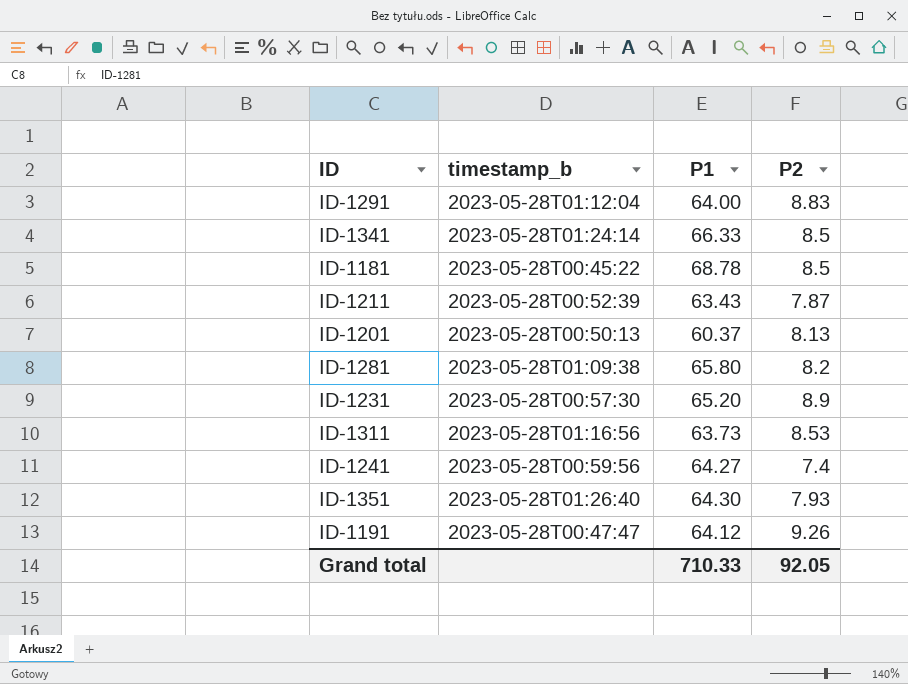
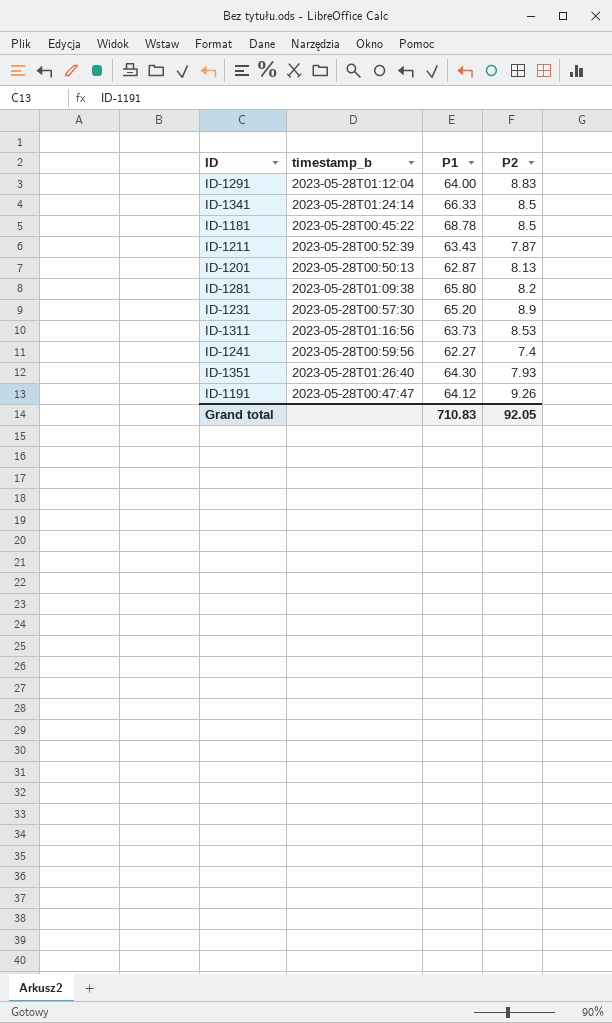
ID-1201 | P1: 60.37 -> 62.87
ID-1241 | P1: 64.27 -> 62.27
Grand total | P1: 710.33 -> 710.83

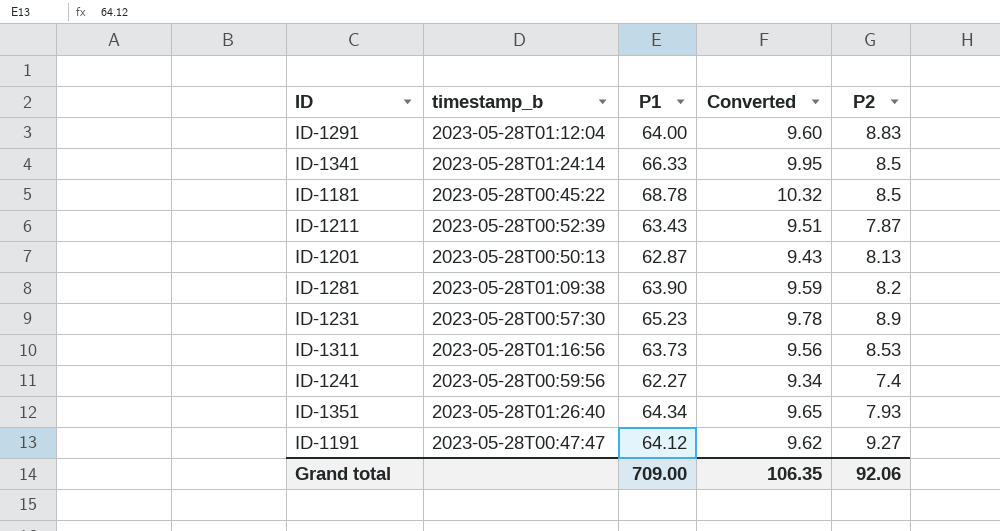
column Converted | formula: none -> [P1] * 0.15
ID-1281 | P1: 65.80 -> 63.90
ID-1231 | P1: 65.20 -> 65.23
ID-1351 | P1: 64.30 -> 64.34
ID-1191 | P2: 9.26 -> 9.27
Grand total | P1: 710.83 -> 709.00
Grand total | P2: 92.05 -> 92.06

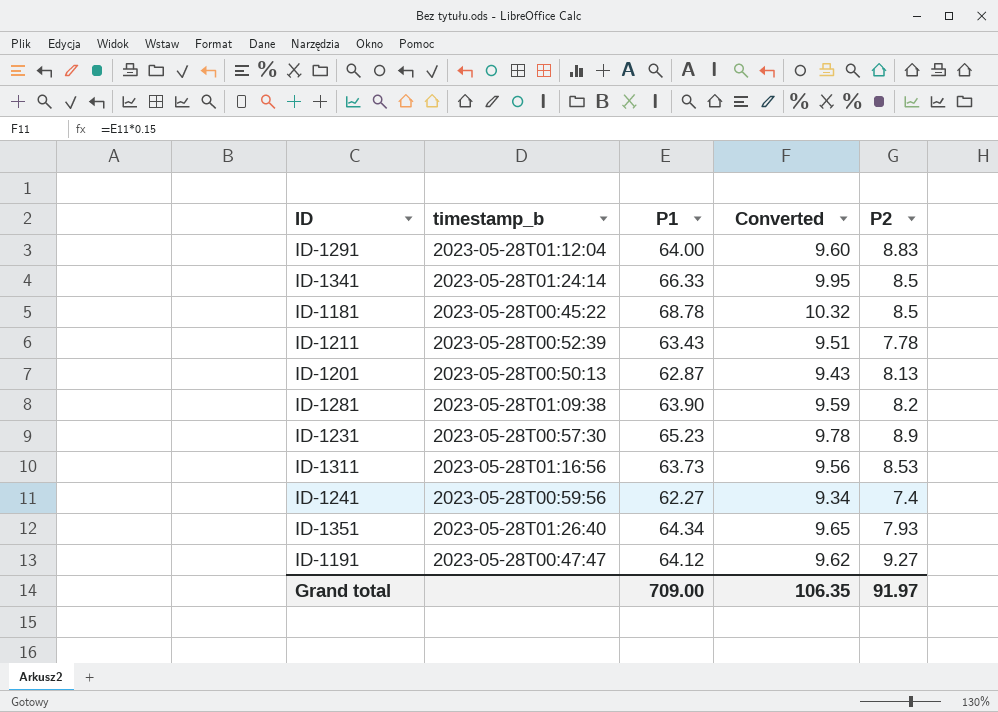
ID-1211 | P2: 7.87 -> 7.78
Grand total | P2: 92.06 -> 91.97

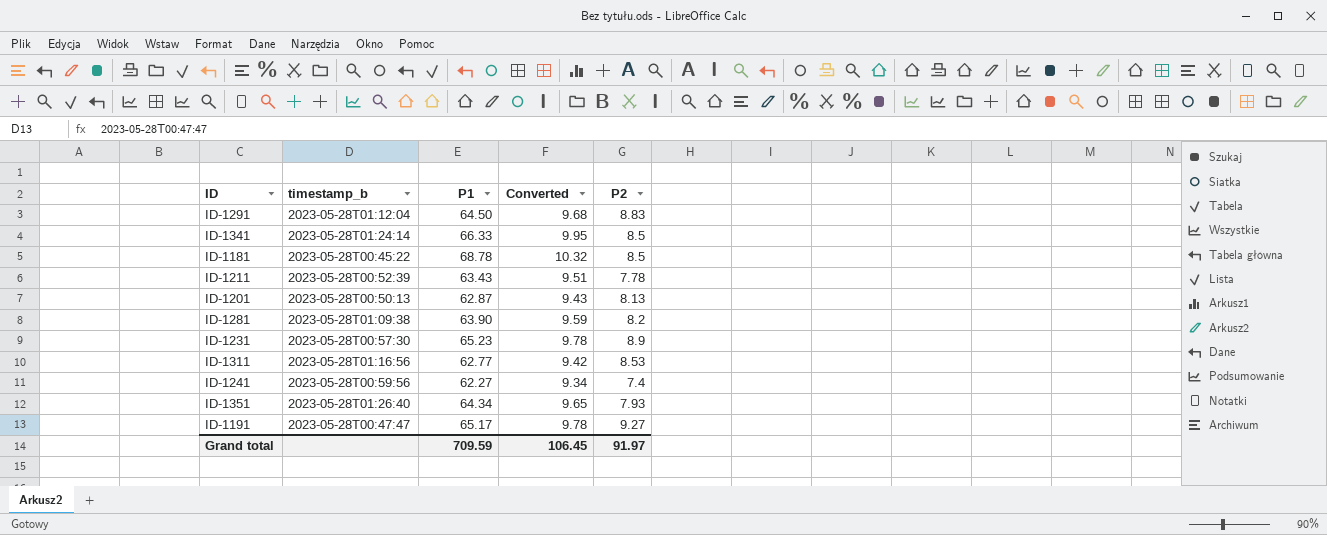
ID-1291 | P1: 64.00 -> 64.50
ID-1291 | Converted: 9.60 -> 9.68
ID-1311 | P1: 63.73 -> 62.77
ID-1311 | Converted: 9.56 -> 9.42
ID-1191 | P1: 64.12 -> 65.17
ID-1191 | Converted: 9.62 -> 9.78
Grand total | P1: 709.00 -> 709.59
Grand total | Converted: 106.35 -> 106.45

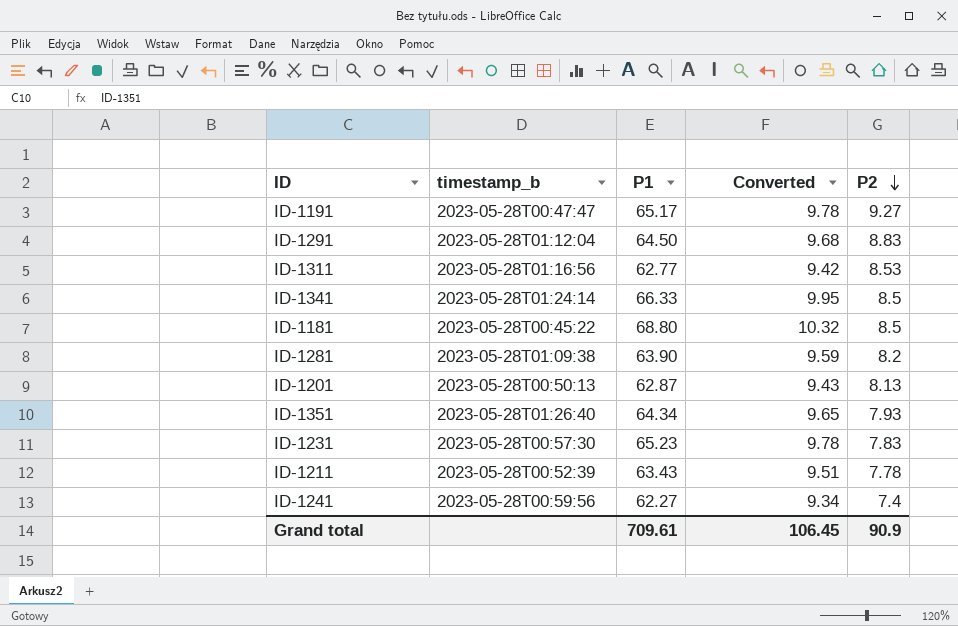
row order: none -> P2 descending
ID-1181 | P1: 68.78 -> 68.80
ID-1231 | P2: 8.9 -> 7.83
Grand total | P1: 709.59 -> 709.61
Grand total | P2: 91.97 -> 90.9

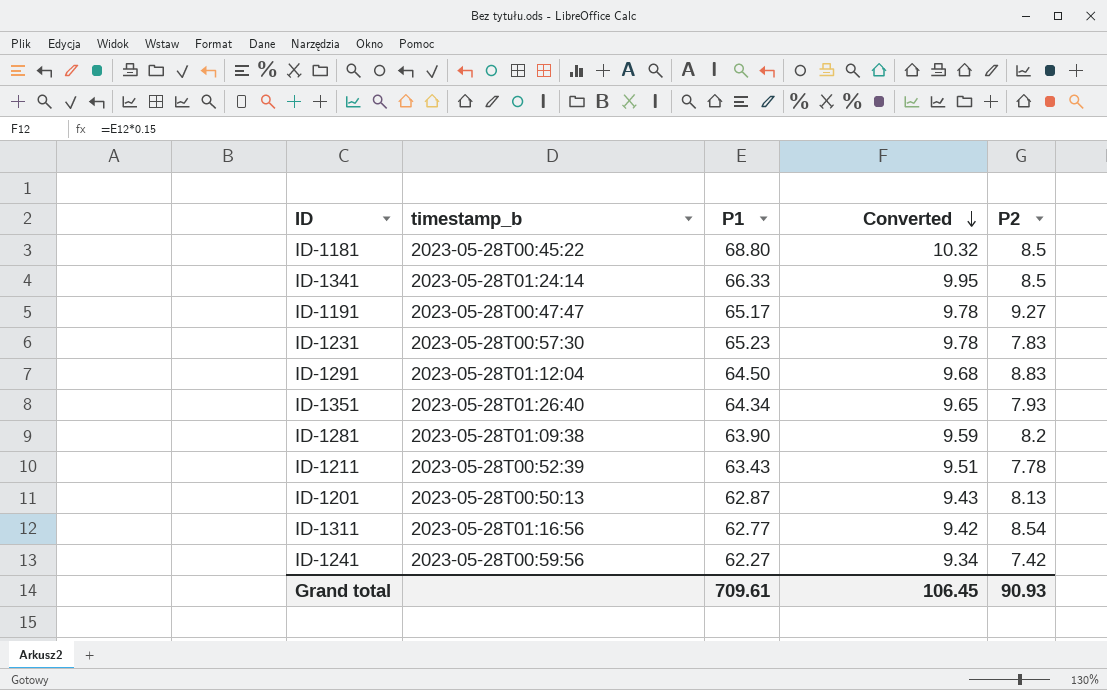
row order: P2 descending -> Converted descending
ID-1311 | P2: 8.53 -> 8.54
ID-1241 | P2: 7.4 -> 7.42
Grand total | P2: 90.9 -> 90.93

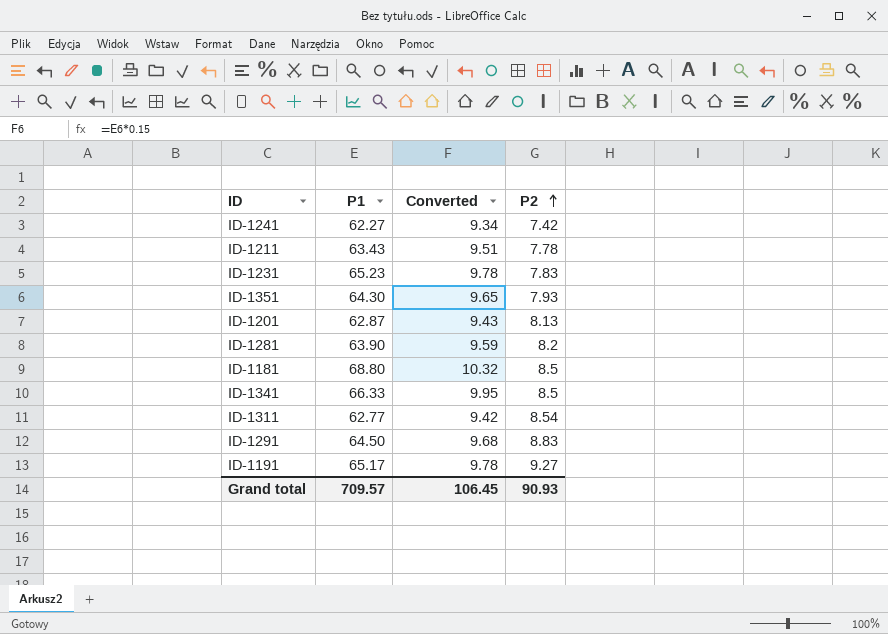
row order: Converted descending -> P2 ascending
column timestamp_b | position: 2 -> none
ID-1351 | P1: 64.34 -> 64.30
Grand total | P1: 709.61 -> 709.57

